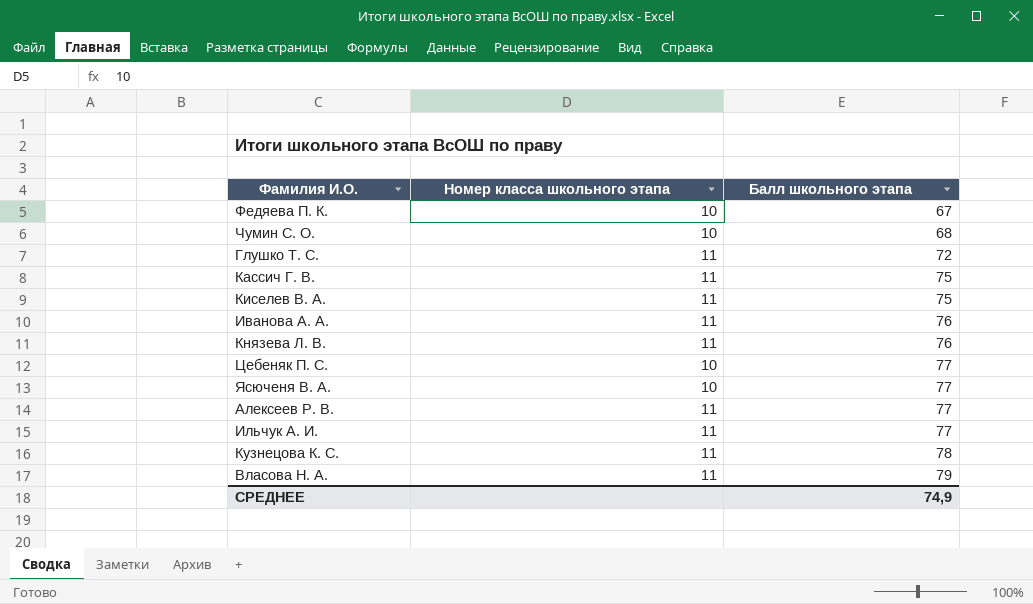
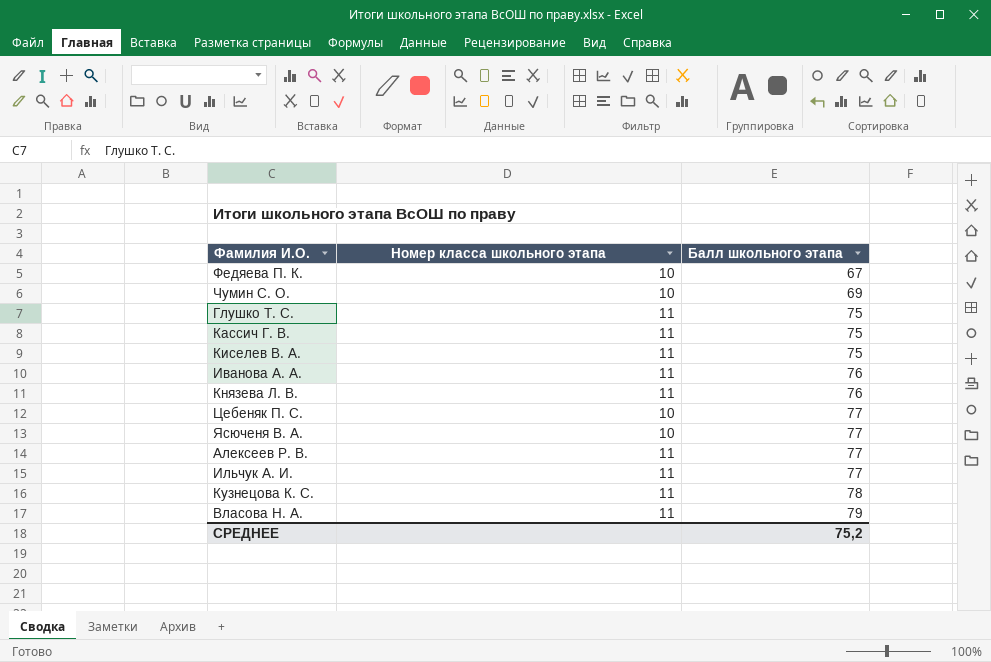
Чумин С. О. | Балл школьного этапа: 68 -> 69
Глушко Т. С. | Балл школьного этапа: 72 -> 75
СРЕДНЕЕ | Балл школьного этапа: 74,9 -> 75,2

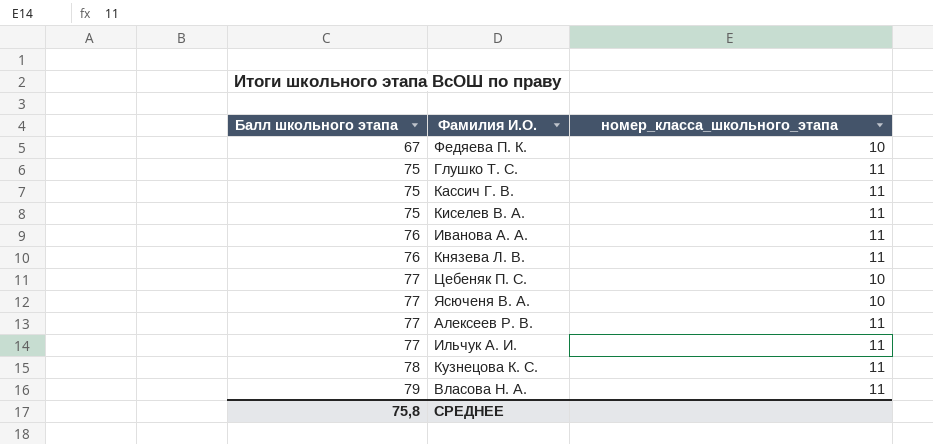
column Балл школьного этапа | position: 3 -> 1
column name: Номер класса школьного этапа -> номер_класса_школьного_этапа
row Чумин С. О.: 10 | 69 -> none
СРЕДНЕЕ | Балл школьного этапа: 75,2 -> 75,8

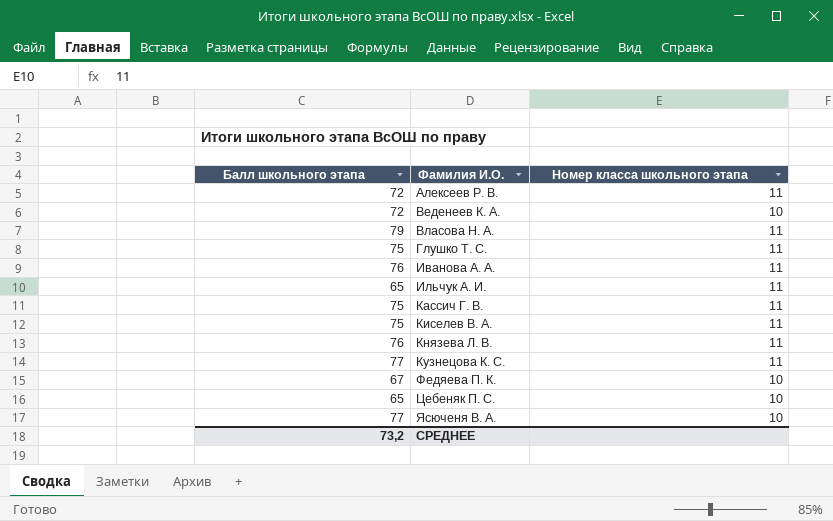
row order: Балл школьного этапа ascending -> Фамилия И.О. ascending
column name: номер_класса_школьного_этапа -> Номер класса школьного этапа
Алексеев Р. В. | Балл школьного этапа: 77 -> 72
row Веденеев К. А.: none -> 72 | 10
Ильчук А. И. | Балл школьного этапа: 77 -> 65
Кузнецова К. С. | Балл школьного этапа: 78 -> 77
Цебеняк П. С. | Балл школьного этапа: 77 -> 65
СРЕДНЕЕ | Балл школьного этапа: 75,8 -> 73,2

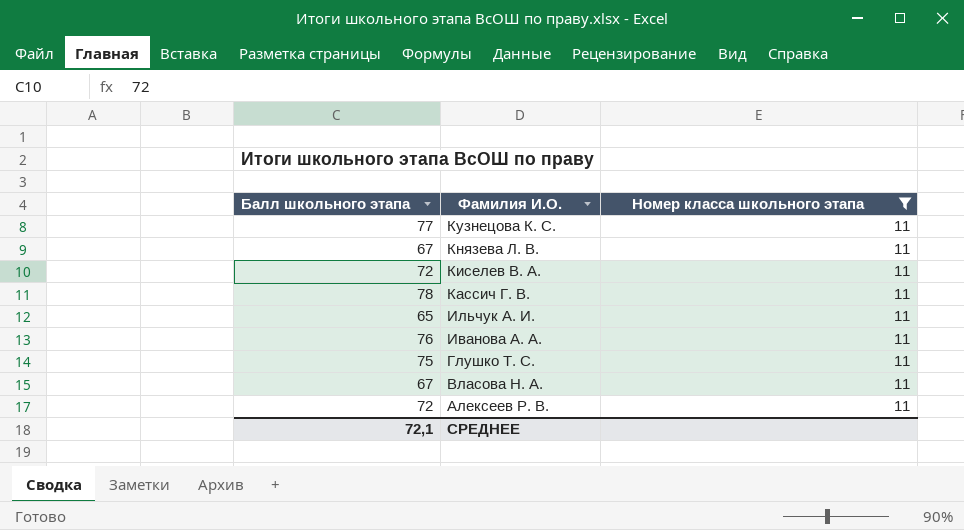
filter: none -> Номер класса школьного этапа = 11
row order: Фамилия И.О. ascending -> Фамилия И.О. descending
Князева Л. В. | Балл школьного этапа: 76 -> 67
Киселев В. А. | Балл школьного этапа: 75 -> 72
Кассич Г. В. | Балл школьного этапа: 75 -> 78
Власова Н. А. | Балл школьного этапа: 79 -> 67
СРЕДНЕЕ | Балл школьного этапа: 73,2 -> 72,1

